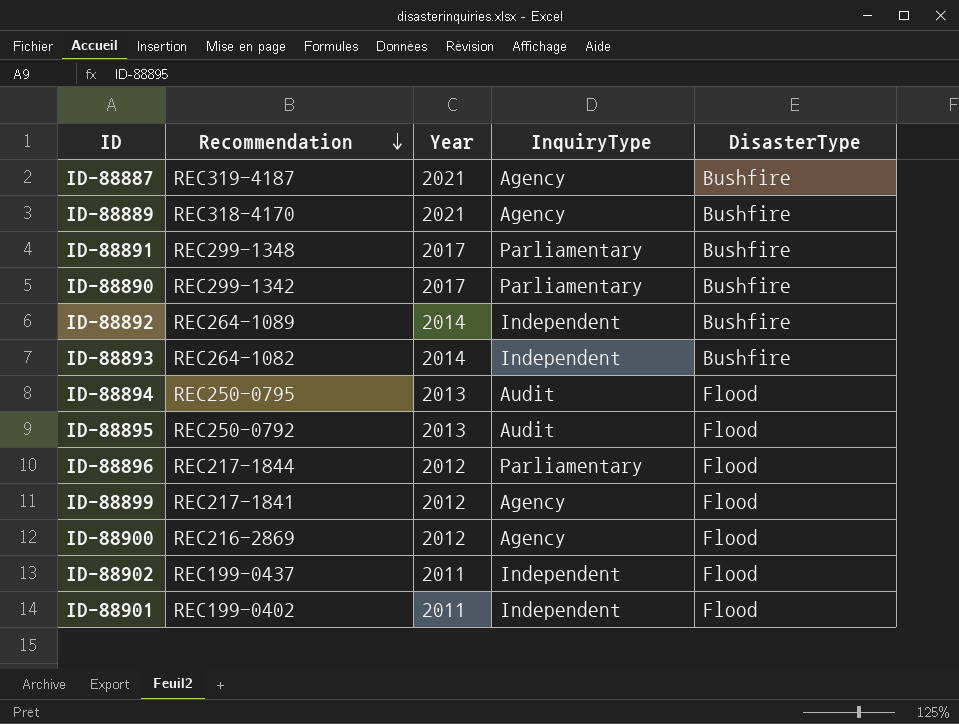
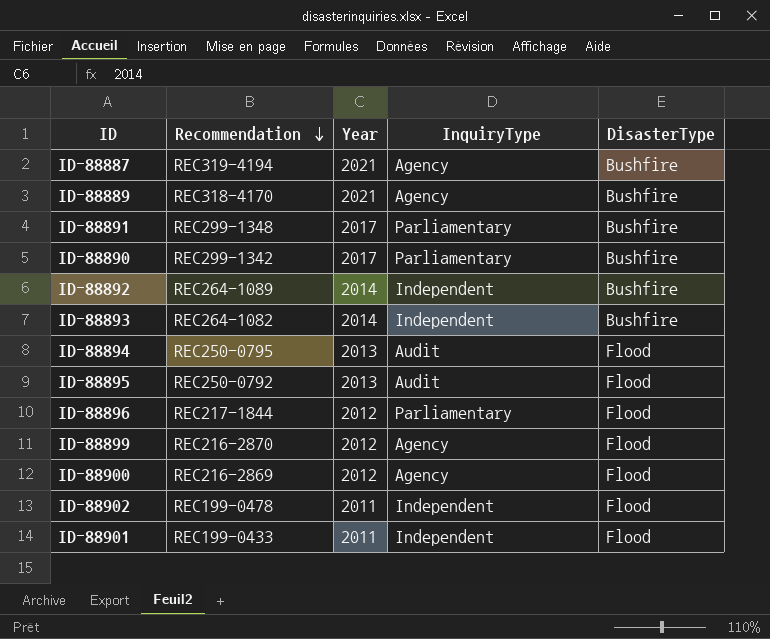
ID-88887 | Recommendation: REC319-4187 -> REC319-4194
ID-88899 | Recommendation: REC217-1841 -> REC216-2870
ID-88902 | Recommendation: REC199-0437 -> REC199-0478
ID-88901 | Recommendation: REC199-0402 -> REC199-0433

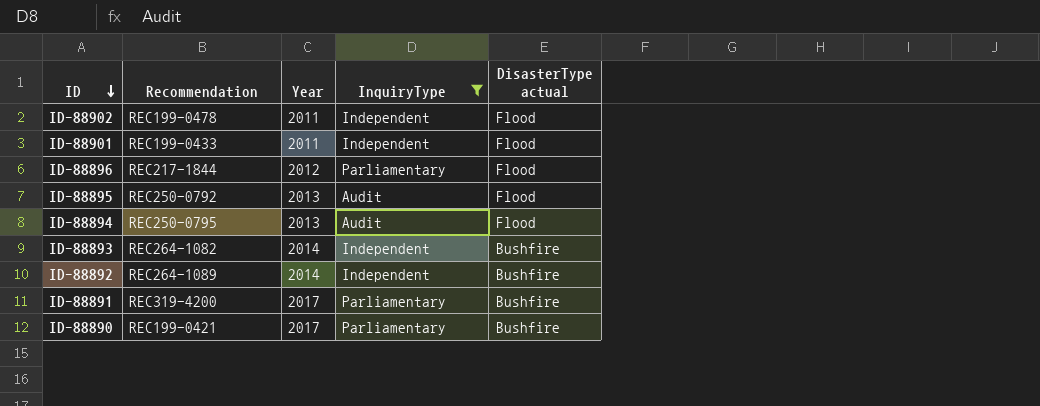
filter: none -> InquiryType != Agency
row order: Recommendation descending -> ID descending
column name: DisasterType -> DisasterType actual
ID-88891 | Recommendation: REC299-1348 -> REC319-4200
ID-88890 | Recommendation: REC299-1342 -> REC199-0421

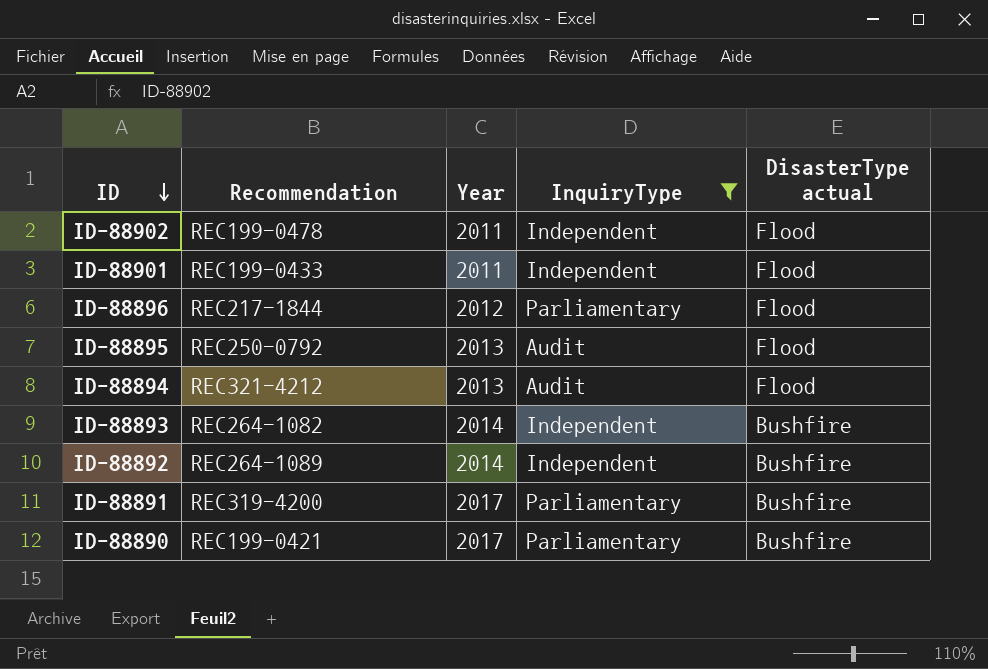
ID-88894 | Recommendation: REC250-0795 -> REC321-4212

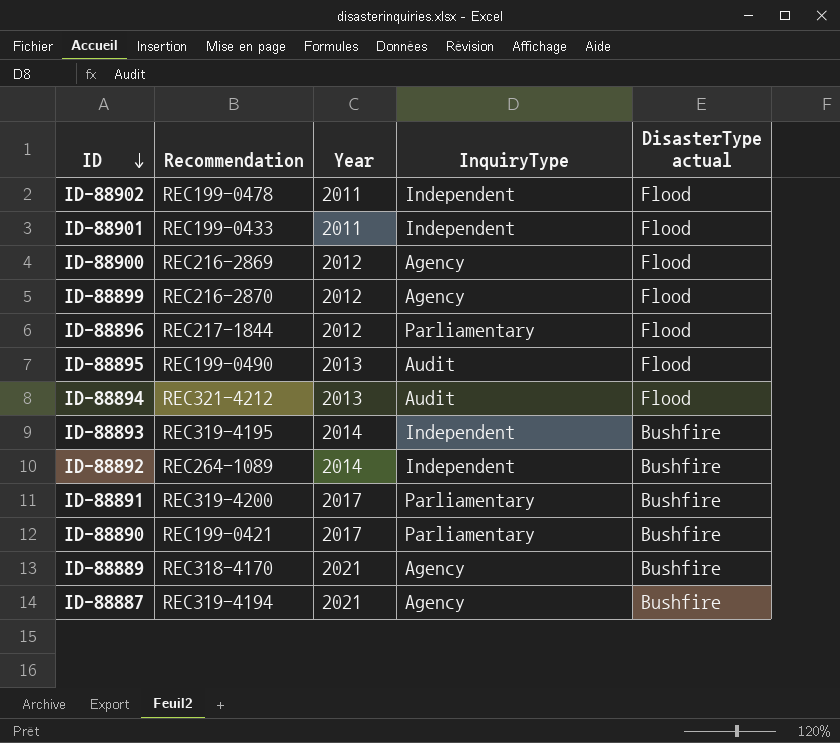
filter: InquiryType != Agency -> none
ID-88895 | Recommendation: REC250-0792 -> REC199-0490
ID-88893 | Recommendation: REC264-1082 -> REC319-4195

